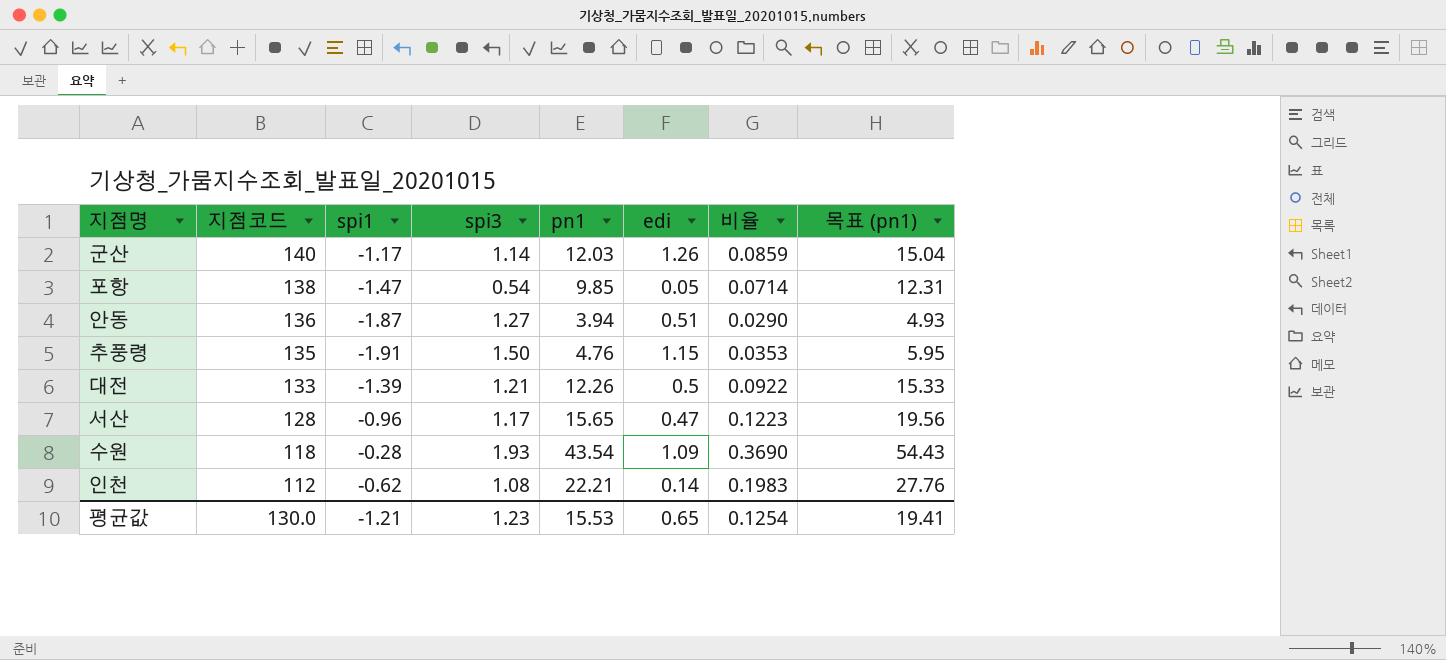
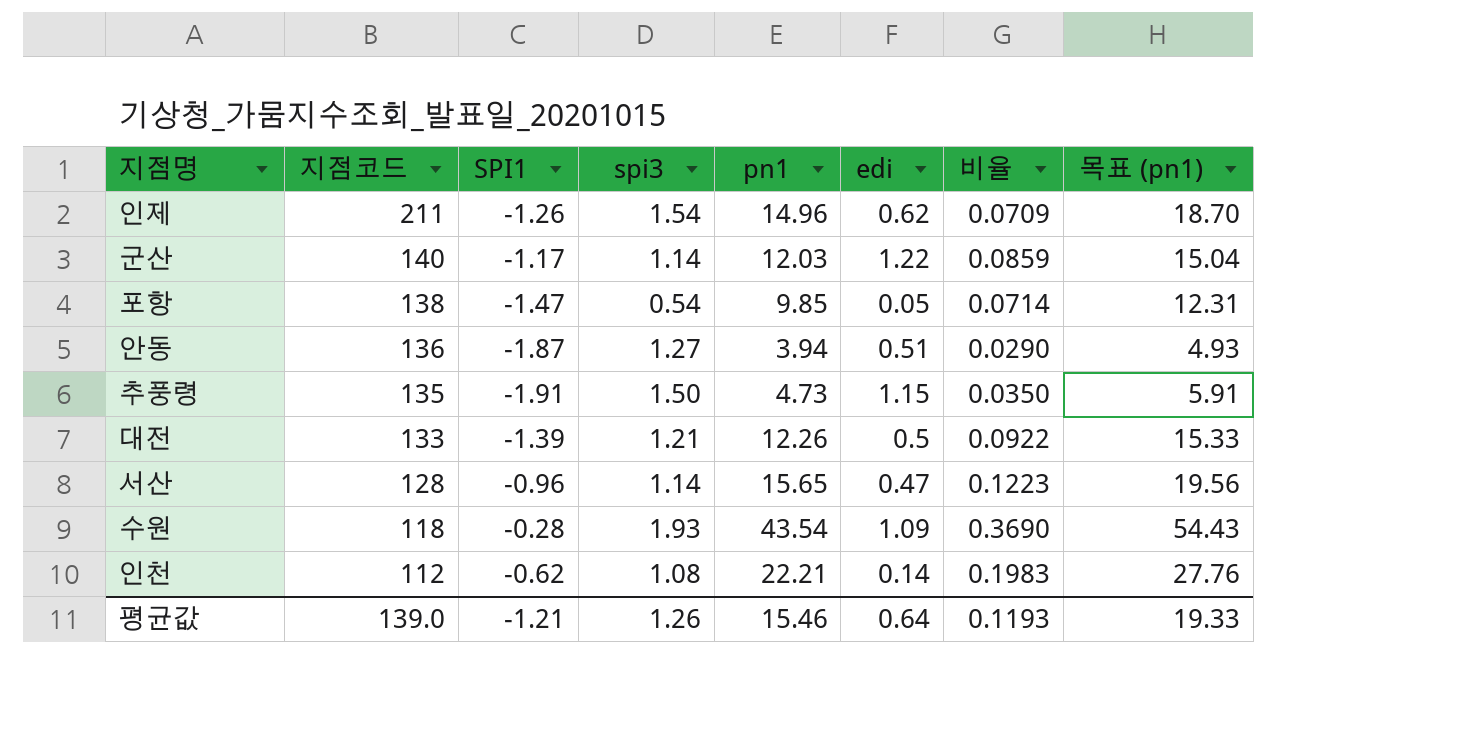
column name: spi1 -> SPI1
row 인제: none -> 211 | -1.26 | 1.54 | 14.96 | 0.62 | 0.0709 | 18.70
군산 | edi: 1.26 -> 1.22
추풍령 | pn1: 4.76 -> 4.73
추풍령 | 비율: 0.0353 -> 0.0350
추풍령 | 목표 (pn1): 5.95 -> 5.91
서산 | spi3: 1.17 -> 1.14
평균값 | 지점코드: 130.0 -> 139.0
평균값 | spi3: 1.23 -> 1.26
평균값 | pn1: 15.53 -> 15.46
평균값 | edi: 0.65 -> 0.64
평균값 | 비율: 0.1254 -> 0.1193
평균값 | 목표 (pn1): 19.41 -> 19.33

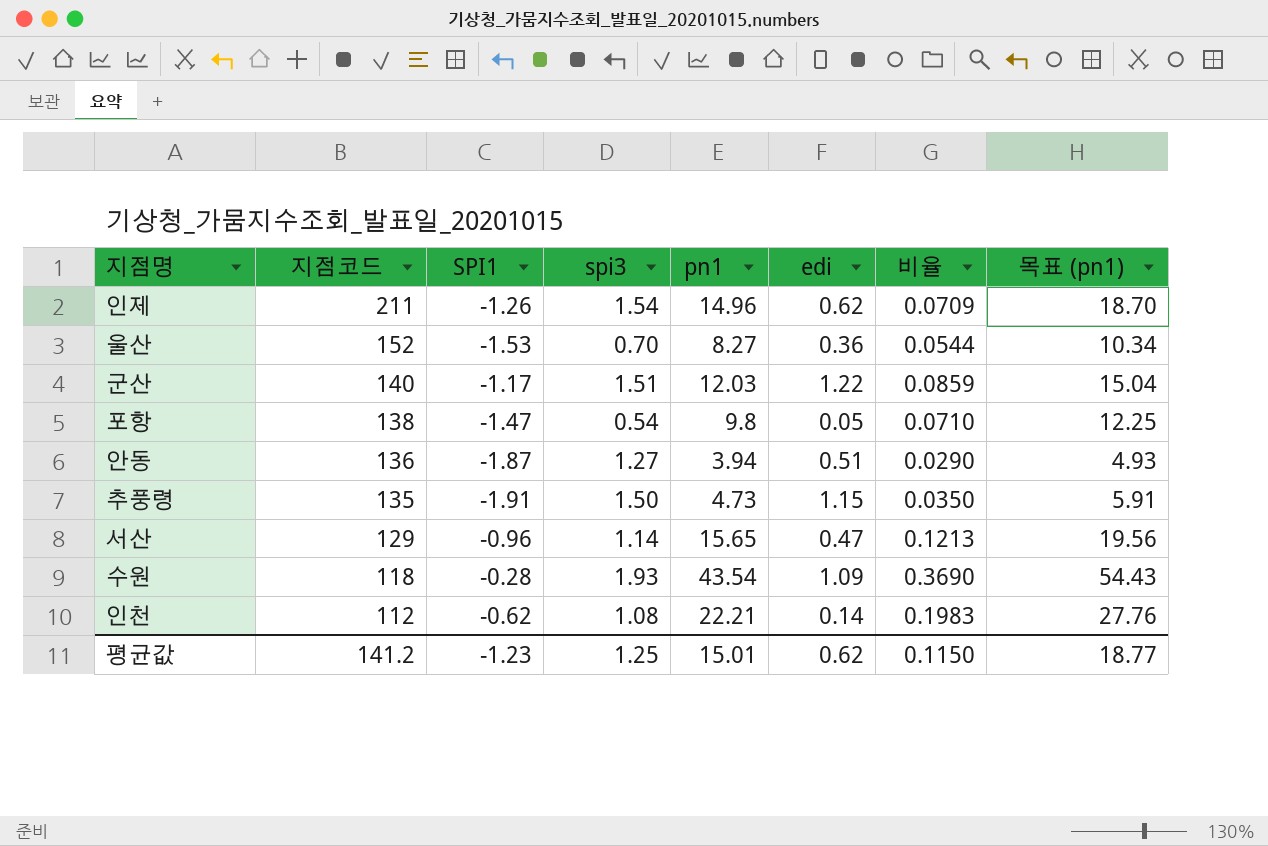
row 대전: 133 | -1.39 | 1.21 | 12.26 | 0.5 | 0.0922 | 15.33 -> none
row 울산: none -> 152 | -1.53 | 0.70 | 8.27 | 0.36 | 0.0544 | 10.34
군산 | spi3: 1.14 -> 1.51
포항 | pn1: 9.85 -> 9.8
포항 | 비율: 0.0714 -> 0.0710
포항 | 목표 (pn1): 12.31 -> 12.25
서산 | 지점코드: 128 -> 129
서산 | 비율: 0.1223 -> 0.1213
평균값 | 지점코드: 139.0 -> 141.2
평균값 | SPI1: -1.21 -> -1.23
평균값 | spi3: 1.26 -> 1.25
평균값 | pn1: 15.46 -> 15.01
평균값 | edi: 0.64 -> 0.62
평균값 | 비율: 0.1193 -> 0.1150
평균값 | 목표 (pn1): 19.33 -> 18.77

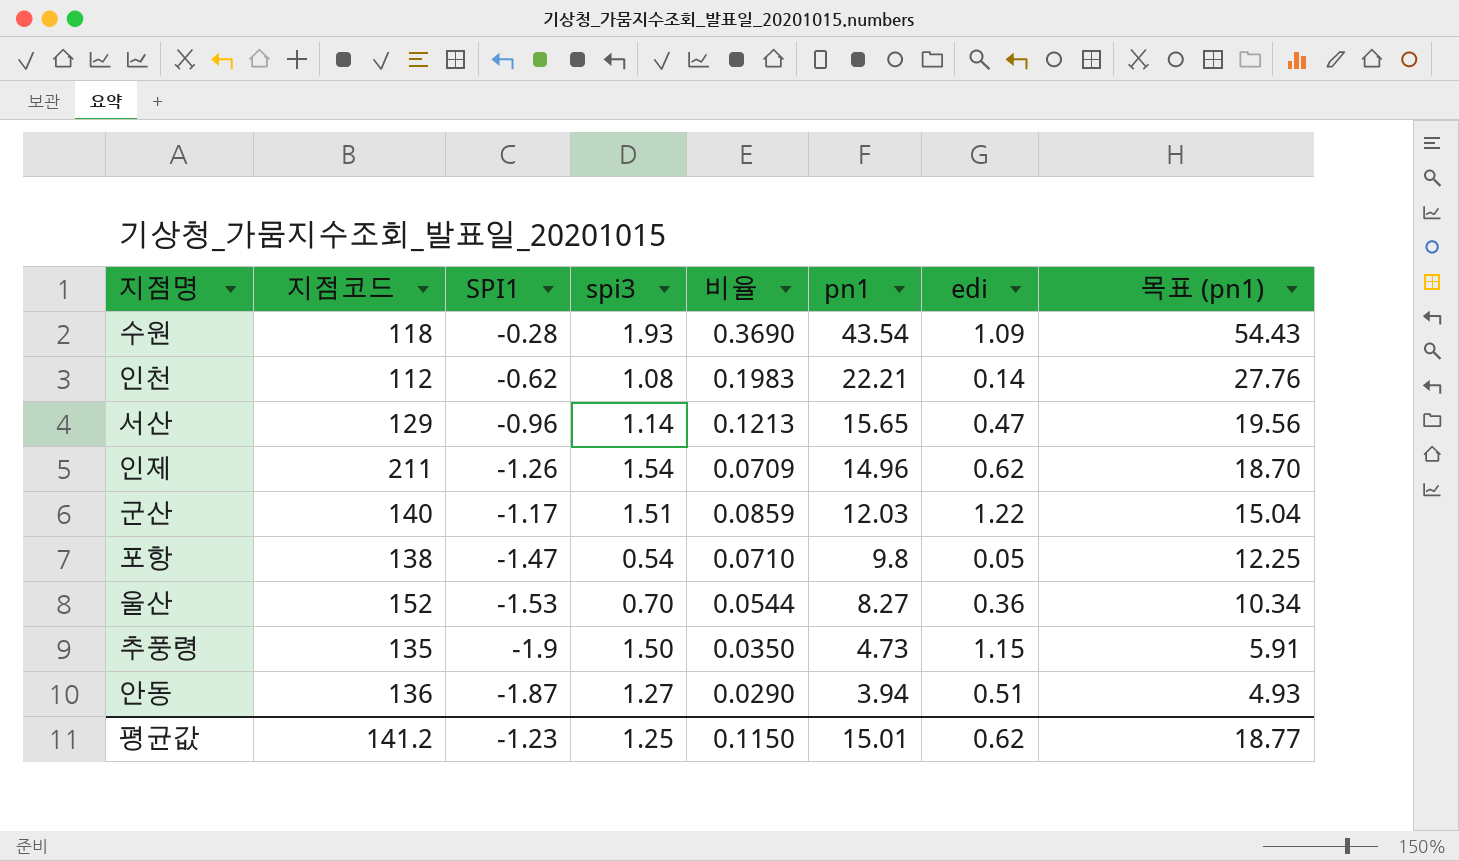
row order: 지점코드 descending -> pn1 descending
column 비율 | position: 7 -> 5
추풍령 | SPI1: -1.91 -> -1.9

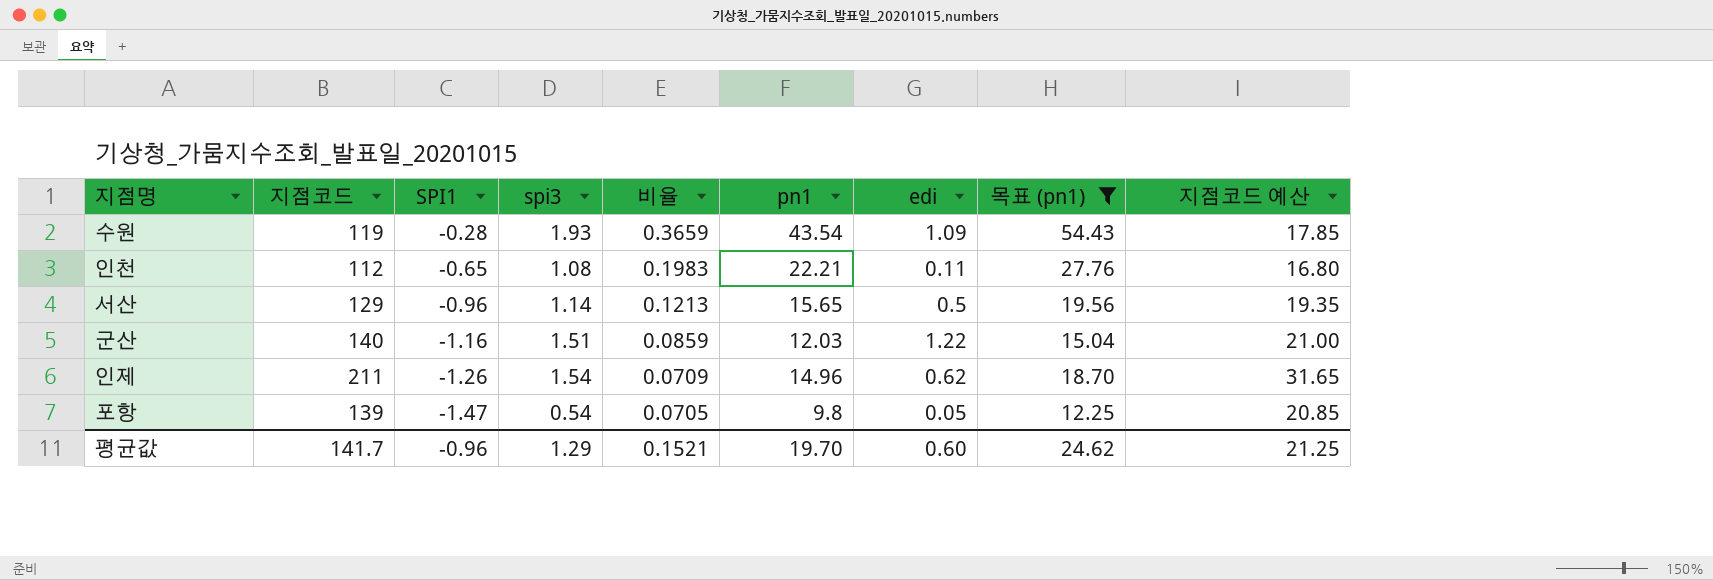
filter: none -> 목표 (pn1) >= 12.25
row order: pn1 descending -> SPI1 descending
column 지점코드 예산 | formula: none -> [지점코드] * 0.15
수원 | 지점코드: 118 -> 119
수원 | 비율: 0.3690 -> 0.3659
인천 | SPI1: -0.62 -> -0.65
인천 | edi: 0.14 -> 0.11
서산 | edi: 0.47 -> 0.5
군산 | SPI1: -1.17 -> -1.16
포항 | 지점코드: 138 -> 139
포항 | 비율: 0.0710 -> 0.0705
평균값 | 지점코드: 141.2 -> 141.7
평균값 | SPI1: -1.23 -> -0.96
평균값 | spi3: 1.25 -> 1.29
평균값 | 비율: 0.1150 -> 0.1521
평균값 | pn1: 15.01 -> 19.70
평균값 | edi: 0.62 -> 0.60
평균값 | 목표 (pn1): 18.77 -> 24.62

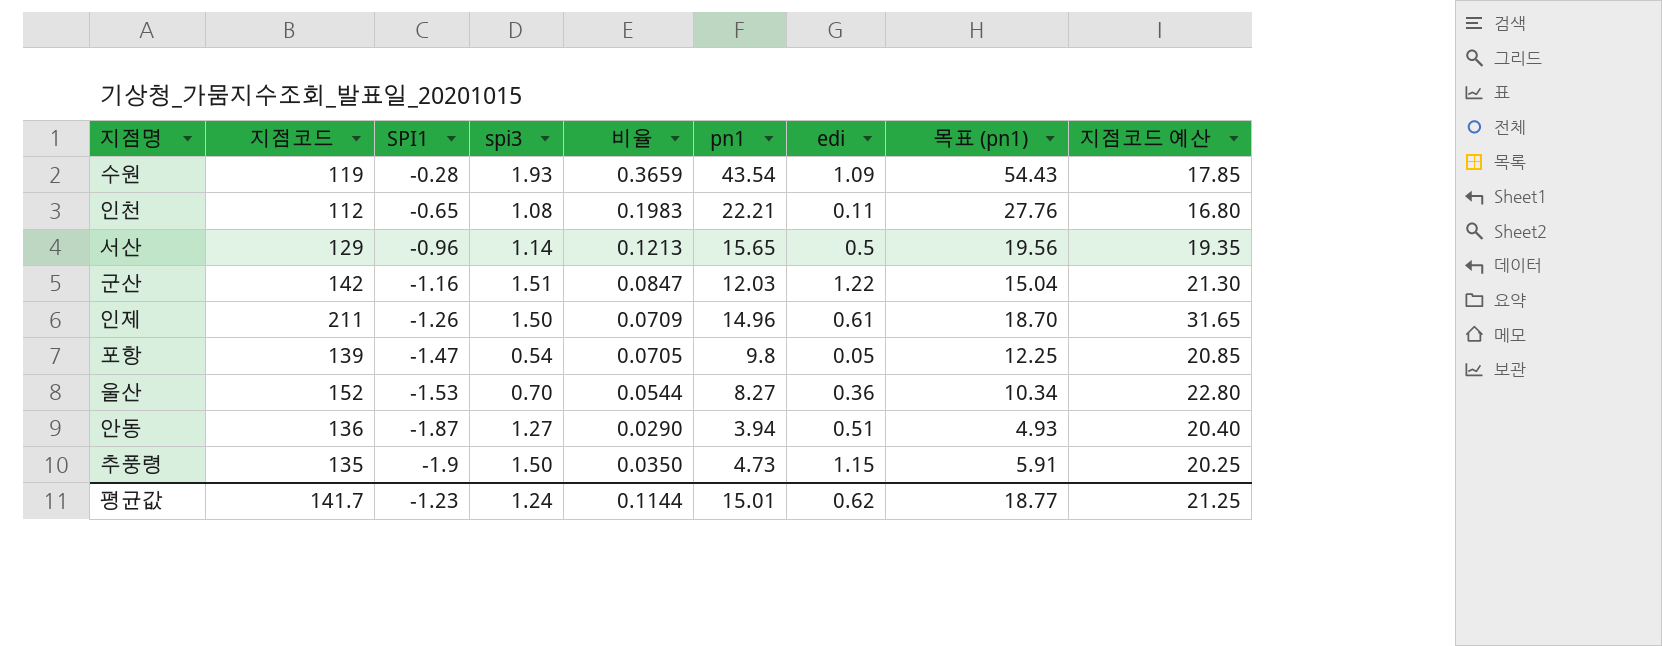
filter: 목표 (pn1) >= 12.25 -> none
군산 | 지점코드: 140 -> 142
군산 | 비율: 0.0859 -> 0.0847
군산 | 지점코드 예산: 21.00 -> 21.30
인제 | spi3: 1.54 -> 1.50
인제 | edi: 0.62 -> 0.61
평균값 | SPI1: -0.96 -> -1.23
평균값 | spi3: 1.29 -> 1.24
평균값 | 비율: 0.1521 -> 0.1144
평균값 | pn1: 19.70 -> 15.01
평균값 | edi: 0.60 -> 0.62
평균값 | 목표 (pn1): 24.62 -> 18.77

